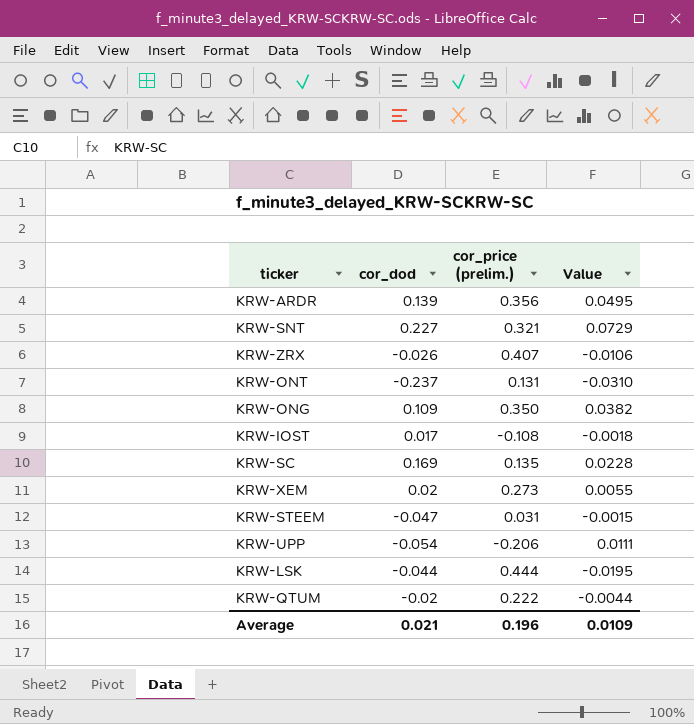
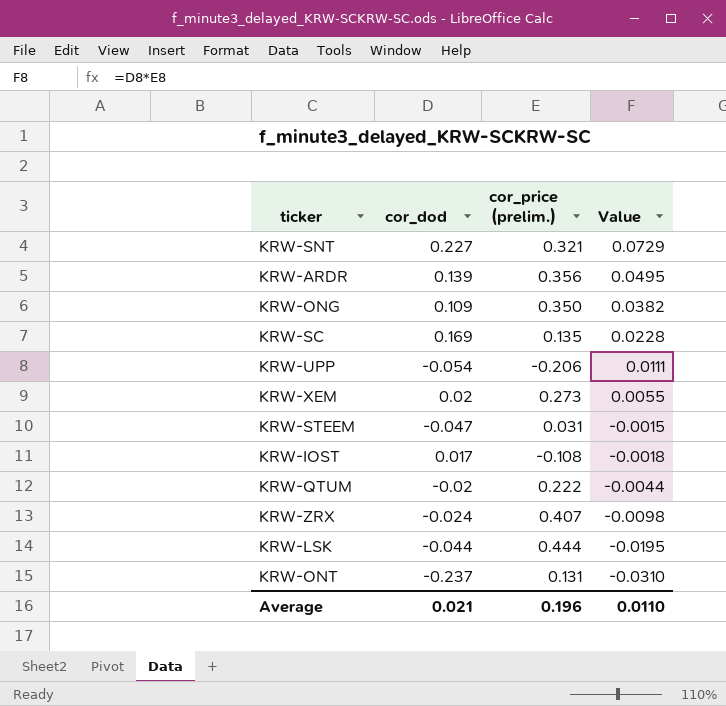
row order: none -> Value descending
KRW-ZRX | cor_dod: -0.026 -> -0.024
KRW-ZRX | Value: -0.0106 -> -0.0098
Average | Value: 0.0109 -> 0.0110

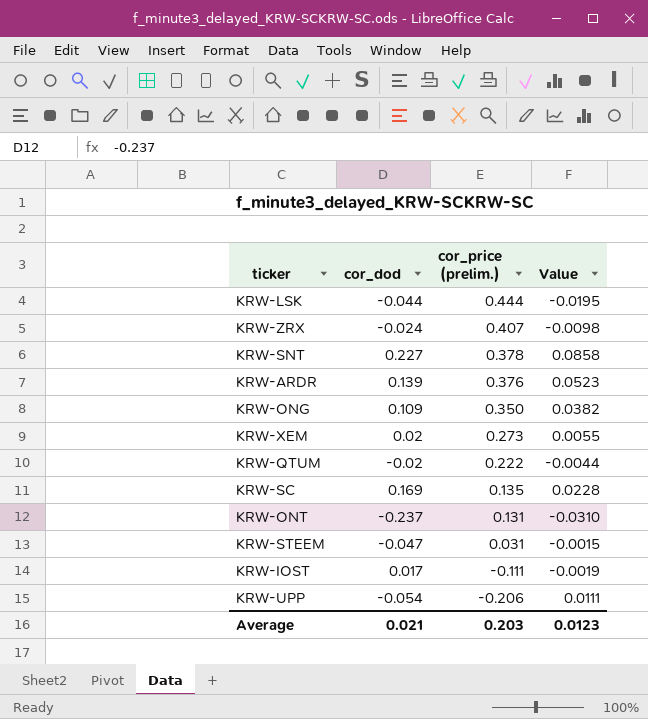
row order: Value descending -> cor_price (prelim.) descending
KRW-SNT | cor_price (prelim.): 0.321 -> 0.378
KRW-SNT | Value: 0.0729 -> 0.0858
KRW-ARDR | cor_price (prelim.): 0.356 -> 0.376
KRW-ARDR | Value: 0.0495 -> 0.0523
KRW-IOST | cor_price (prelim.): -0.108 -> -0.111
KRW-IOST | Value: -0.0018 -> -0.0019
Average | cor_price (prelim.): 0.196 -> 0.203
Average | Value: 0.0110 -> 0.0123

